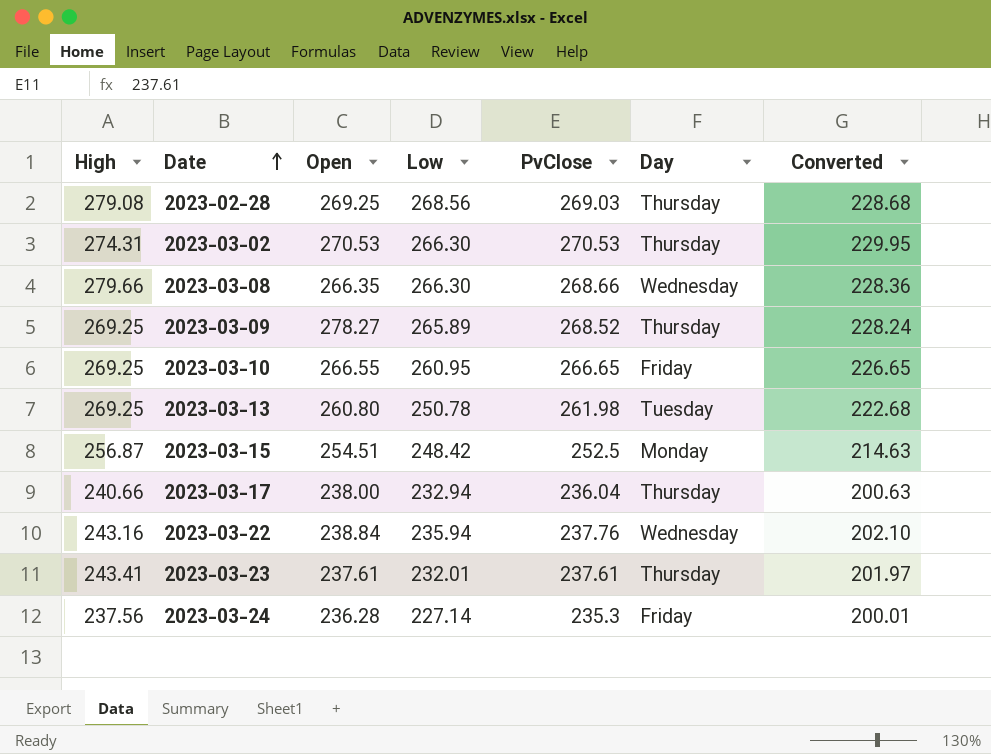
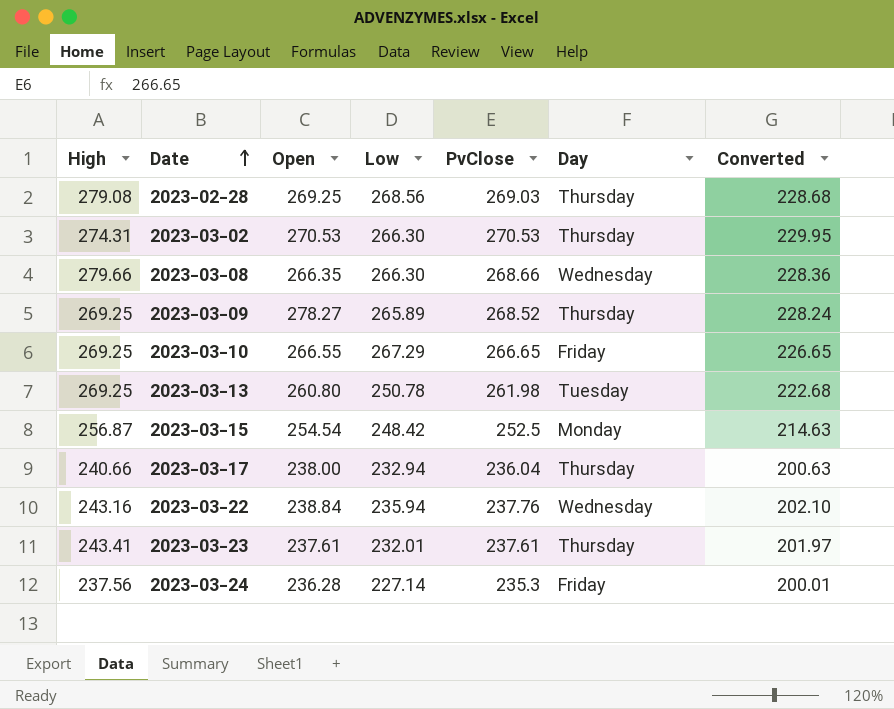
2023-03-10 | Low: 260.95 -> 267.29
2023-03-15 | Open: 254.51 -> 254.54

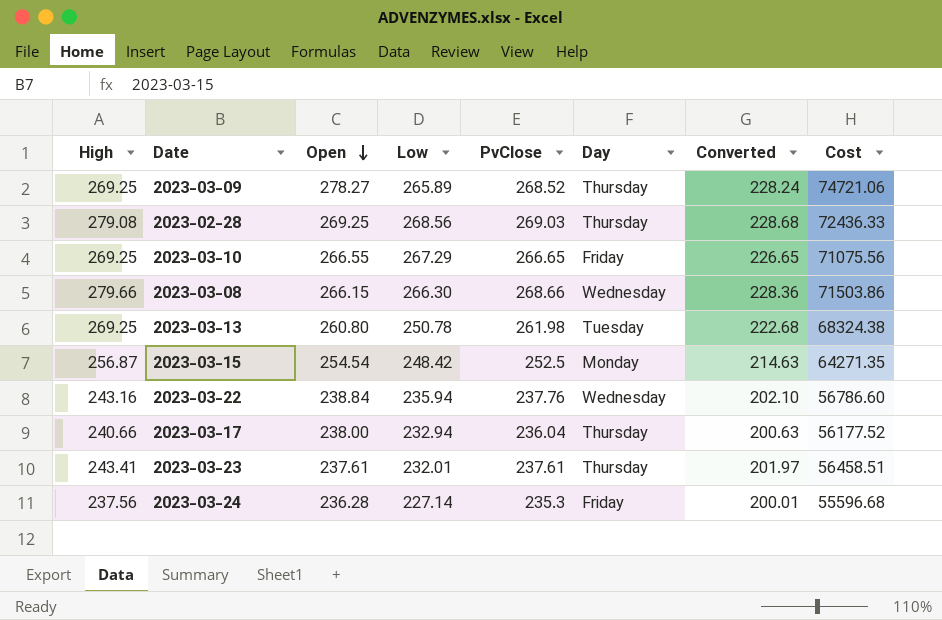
row order: Date ascending -> Open descending
column Cost | formula: none -> [Open] * [PvClose]
row 2023-03-02: 274.31 | 270.53 | 266.30 | 270.53 | Thursday | 229.95 -> none
2023-03-08 | Open: 266.35 -> 266.15

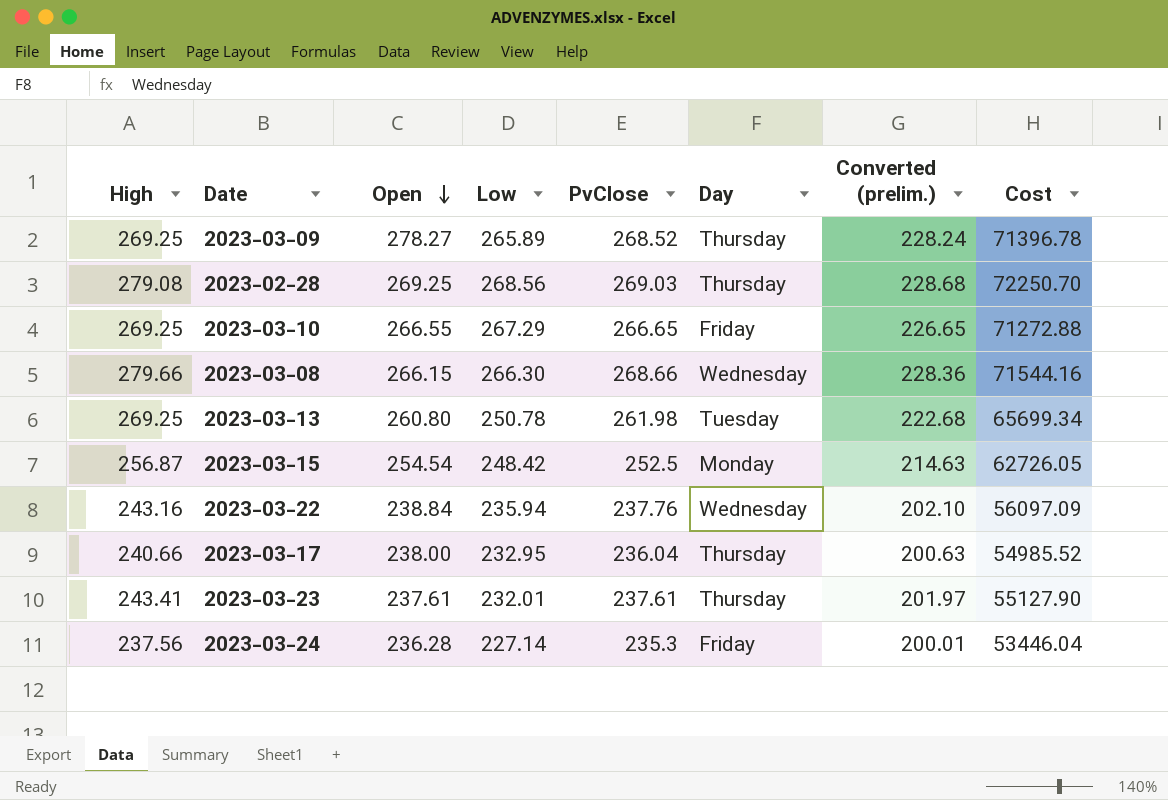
column name: Converted -> Converted (prelim.)
column Cost | formula: [Open] * [PvClose] -> [Low] * [PvClose]
2023-03-17 | Low: 232.94 -> 232.95

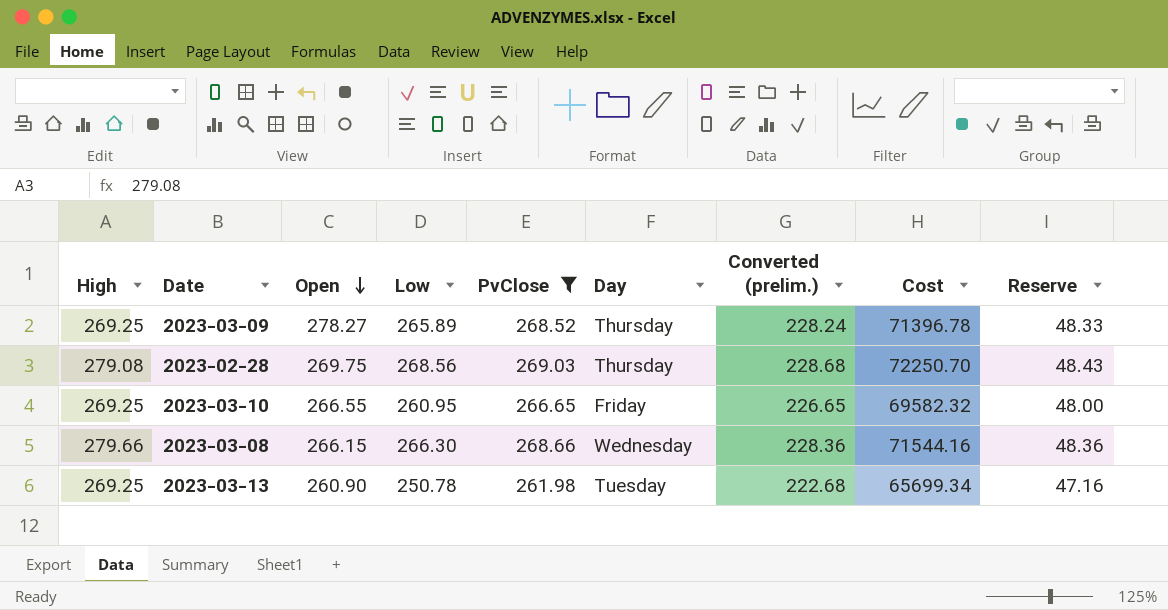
filter: none -> PvClose >= 261.98
column Reserve | formula: none -> [PvClose] * 0.18
2023-02-28 | Open: 269.25 -> 269.75
2023-03-10 | Low: 267.29 -> 260.95
2023-03-10 | Cost: 71272.88 -> 69582.32
2023-03-13 | Open: 260.80 -> 260.90

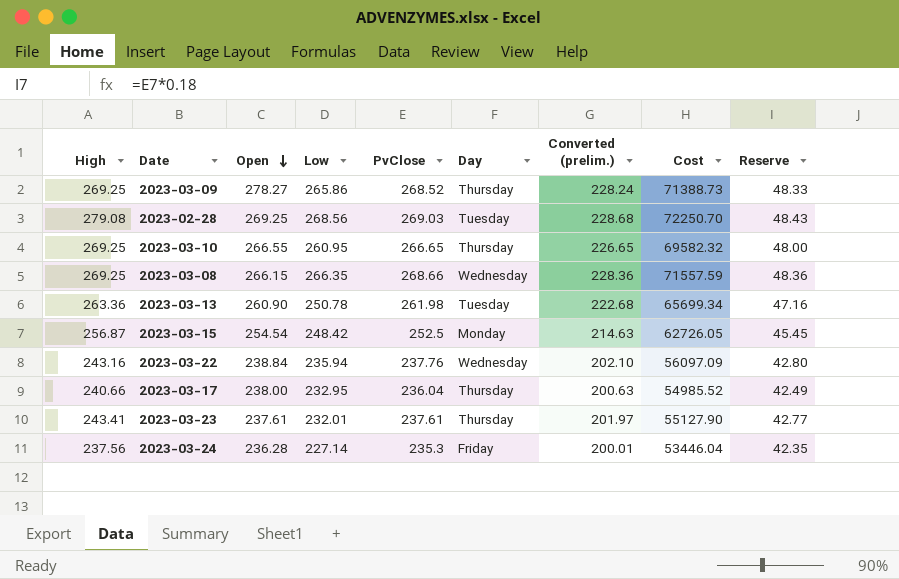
filter: PvClose >= 261.98 -> none
2023-03-09 | Low: 265.89 -> 265.86
2023-03-09 | Cost: 71396.78 -> 71388.73
2023-02-28 | Open: 269.75 -> 269.25
2023-02-28 | Day: Thursday -> Tuesday
2023-03-10 | Day: Friday -> Thursday
2023-03-08 | High: 279.66 -> 269.25
2023-03-08 | Low: 266.30 -> 266.35
2023-03-08 | Cost: 71544.16 -> 71557.59
2023-03-13 | High: 269.25 -> 263.36

